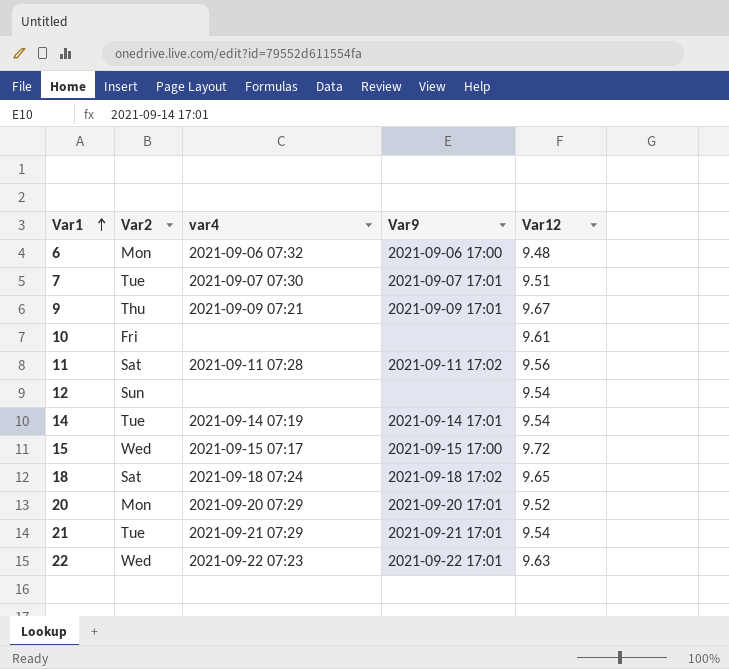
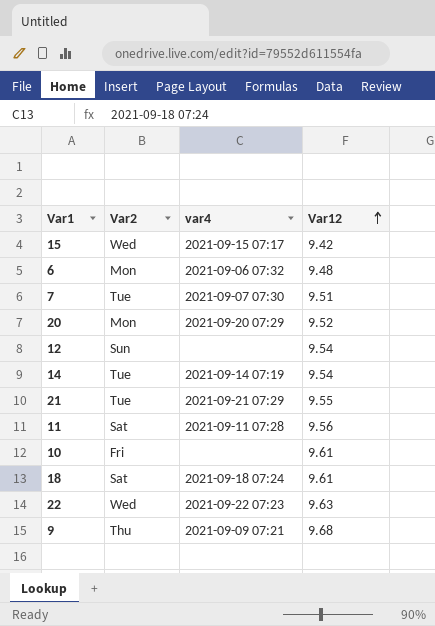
row order: Var1 ascending -> Var12 ascending
column Var9 | position: 4 -> none
15 | Var12: 9.72 -> 9.42
21 | Var12: 9.54 -> 9.55
18 | Var12: 9.65 -> 9.61
9 | Var12: 9.67 -> 9.68

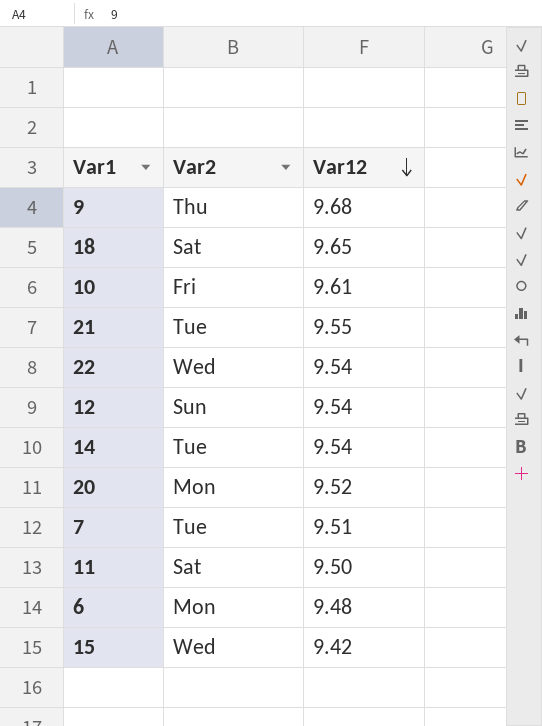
row order: Var12 ascending -> Var12 descending
column var4 | position: 3 -> none
18 | Var12: 9.61 -> 9.65
22 | Var12: 9.63 -> 9.54
11 | Var12: 9.56 -> 9.50

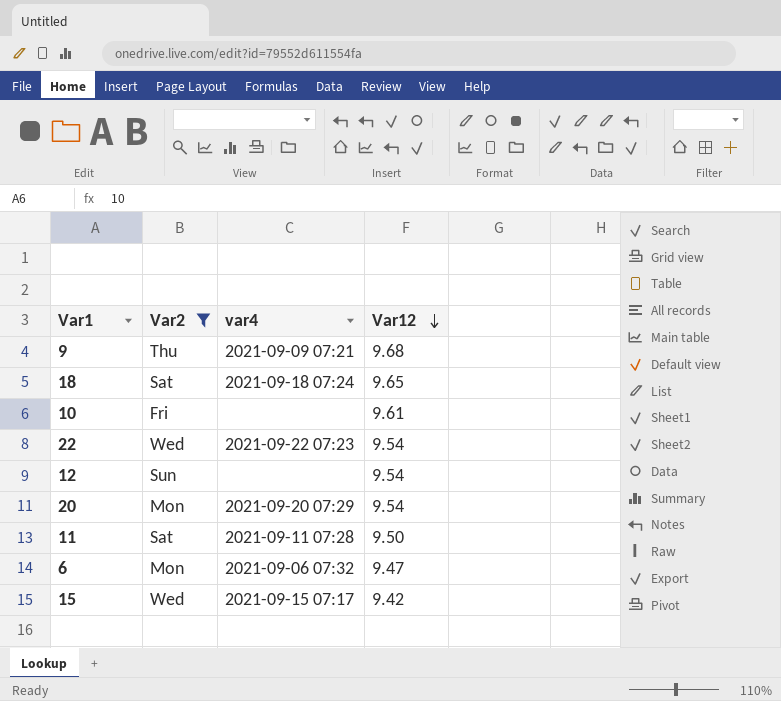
filter: none -> Var2 != Tue
column var4 | position: none -> 3
20 | Var12: 9.52 -> 9.54
6 | Var12: 9.48 -> 9.47

